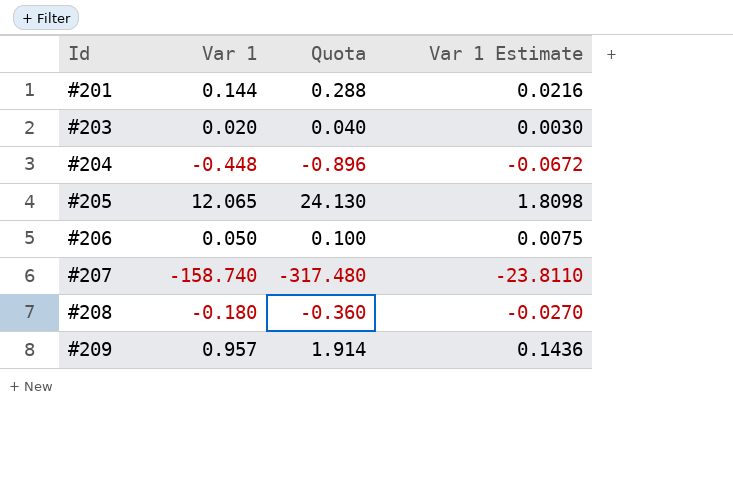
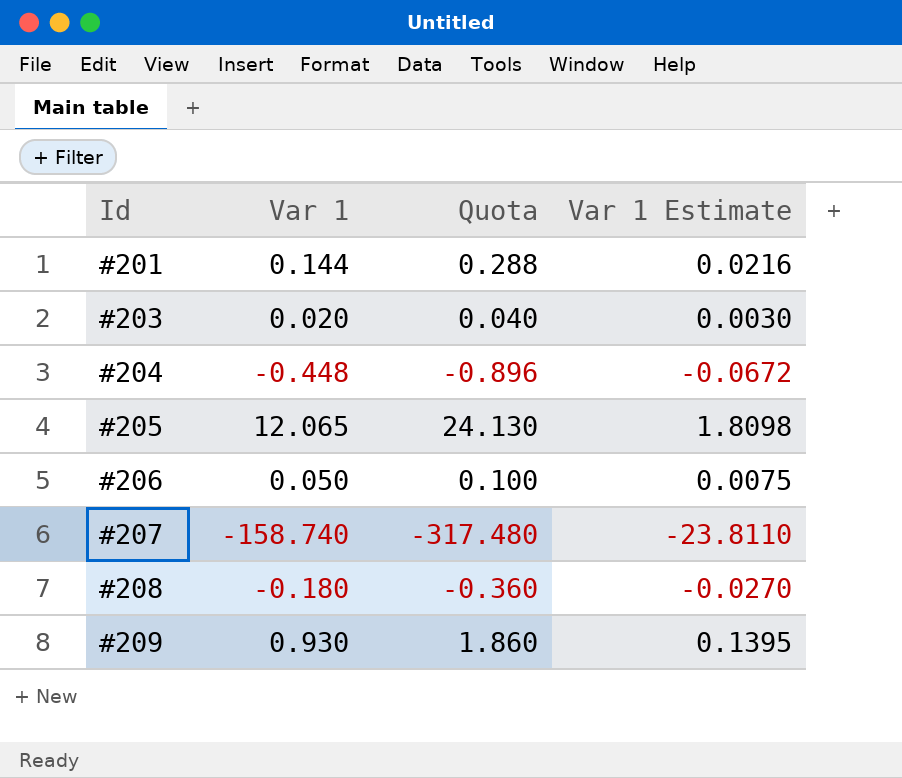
#209 | Var 1: 0.957 -> 0.930
#209 | Quota: 1.914 -> 1.860
#209 | Var 1 Estimate: 0.1436 -> 0.1395

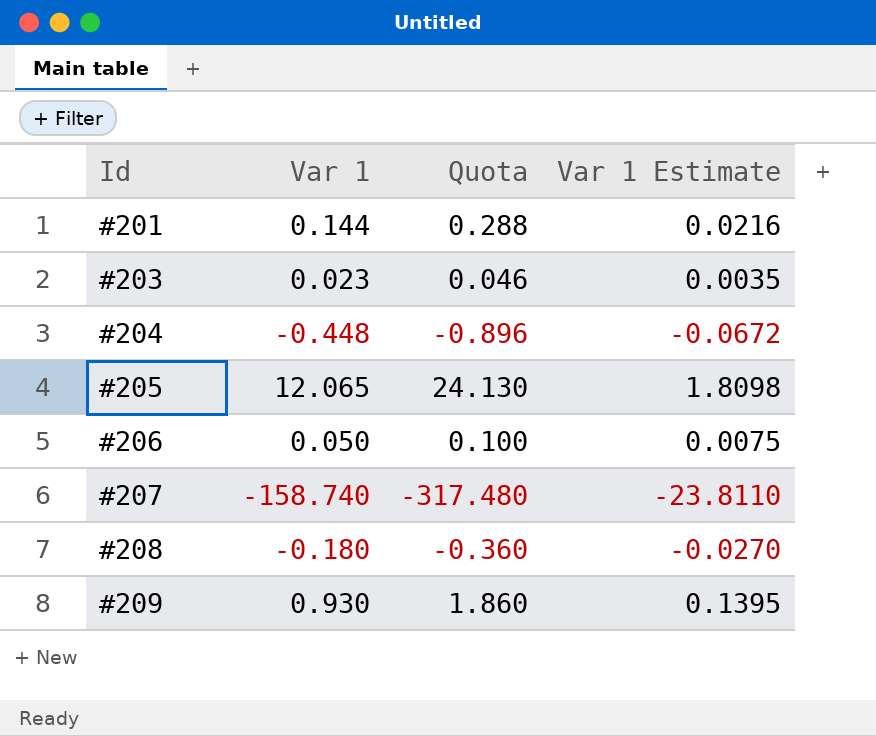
#203 | Var 1: 0.020 -> 0.023
#203 | Quota: 0.040 -> 0.046
#203 | Var 1 Estimate: 0.0030 -> 0.0035

